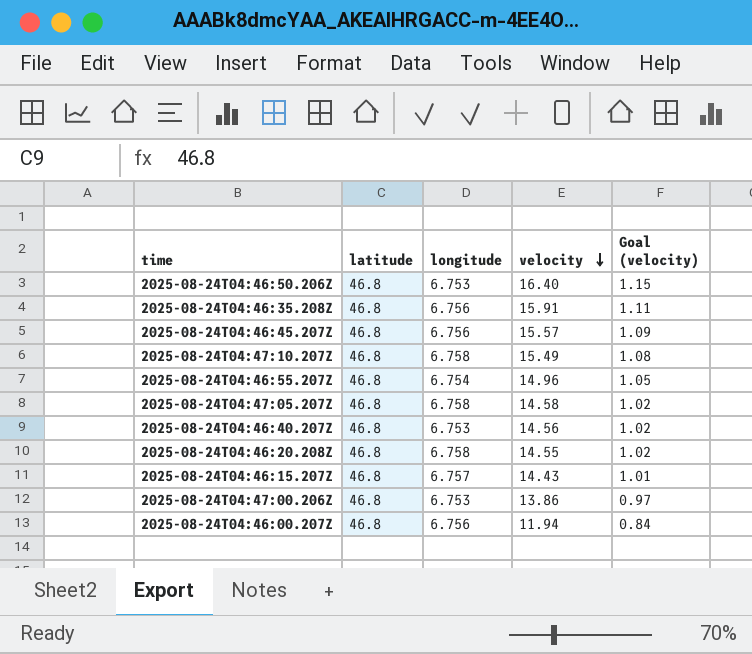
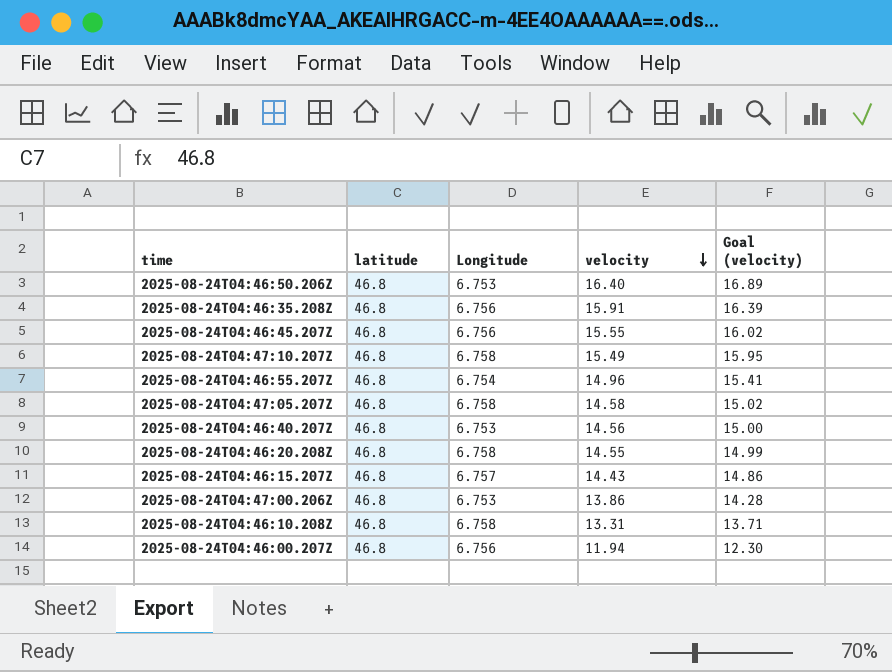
column name: longitude -> Longitude
column Goal (velocity) | formula: [velocity] * 0.07 -> [velocity] * 1.03
2025-08-24T04:46:45.207Z | velocity: 15.57 -> 15.55
row 2025-08-24T04:46:10.208Z: none -> 46.8 | 6.758 | 13.31 | 13.71

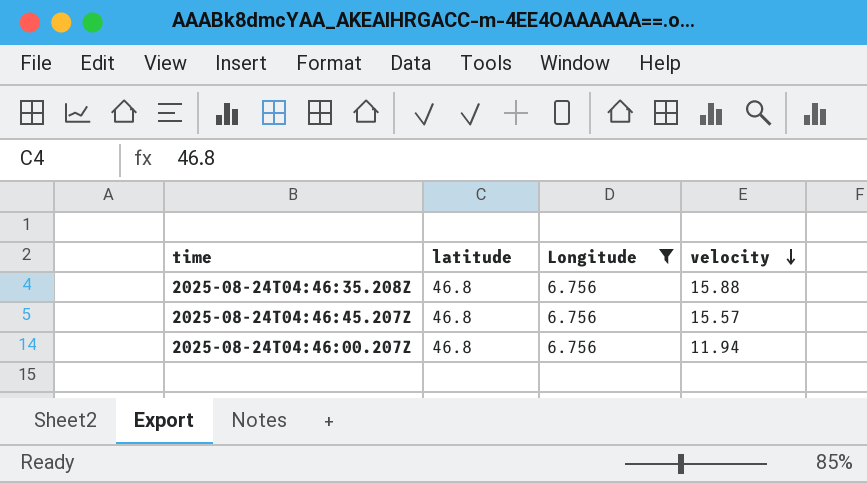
filter: none -> Longitude = 6.756
column Goal (velocity) | formula: [velocity] * 1.03 -> none
2025-08-24T04:46:35.208Z | velocity: 15.91 -> 15.88
2025-08-24T04:46:45.207Z | velocity: 15.55 -> 15.57

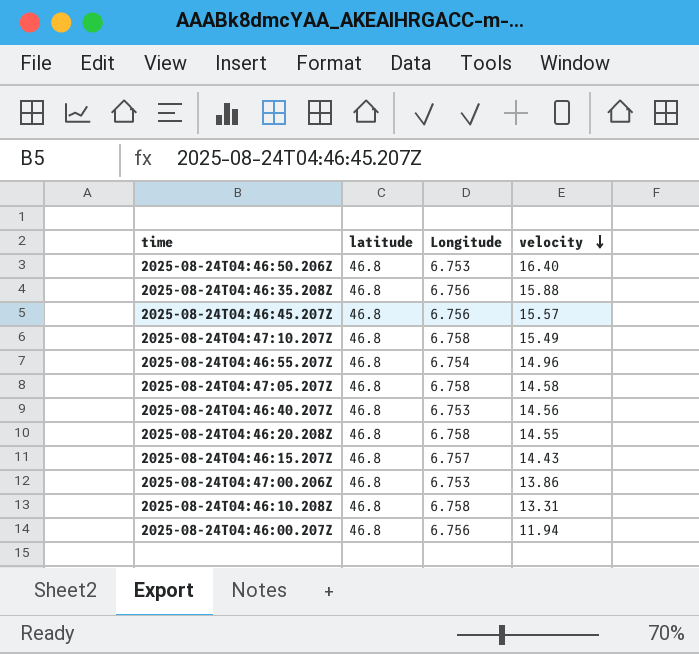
filter: Longitude = 6.756 -> none

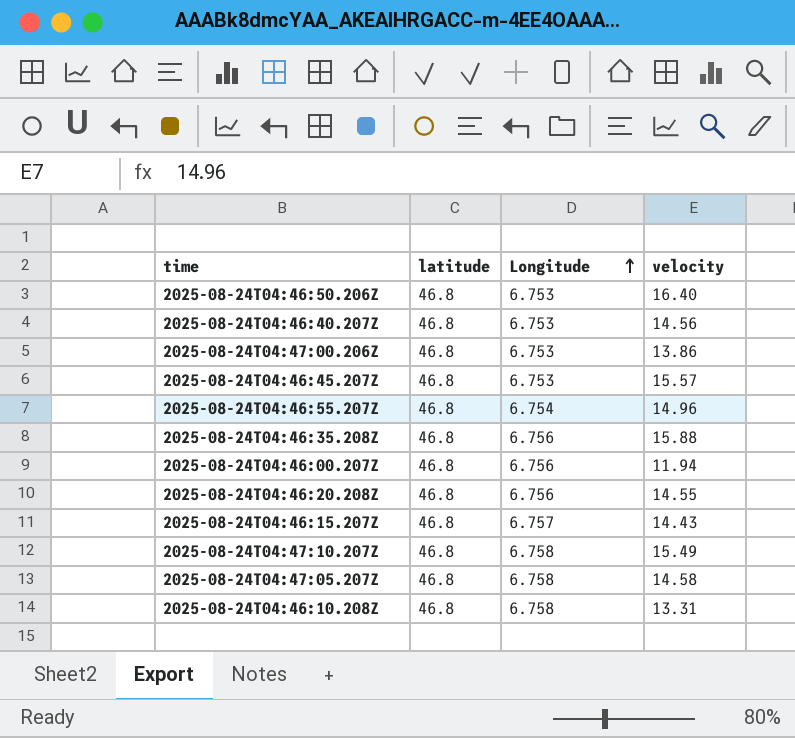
row order: velocity descending -> Longitude ascending
2025-08-24T04:46:45.207Z | Longitude: 6.756 -> 6.753
2025-08-24T04:46:20.208Z | Longitude: 6.758 -> 6.756

